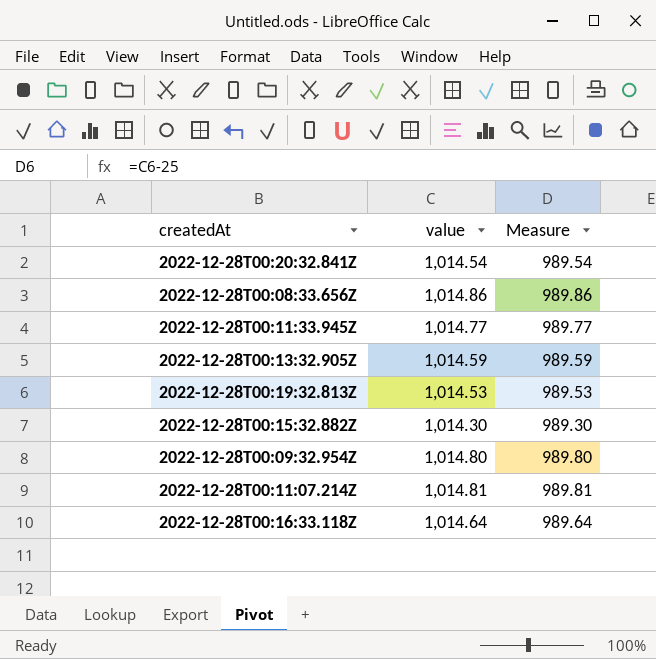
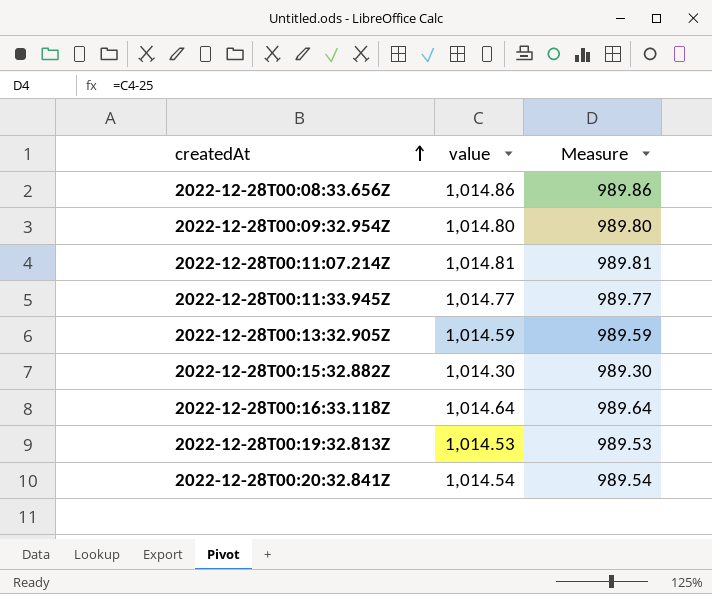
row order: none -> createdAt ascending

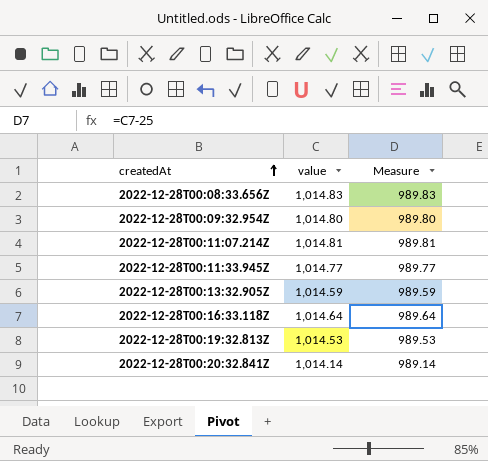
row 2022-12-28T00:15:32.882Z: 1,014.30 | 989.30 -> none
2022-12-28T00:08:33.656Z | value: 1,014.86 -> 1,014.83
2022-12-28T00:08:33.656Z | Measure: 989.86 -> 989.83
2022-12-28T00:20:32.841Z | value: 1,014.54 -> 1,014.14
2022-12-28T00:20:32.841Z | Measure: 989.54 -> 989.14

